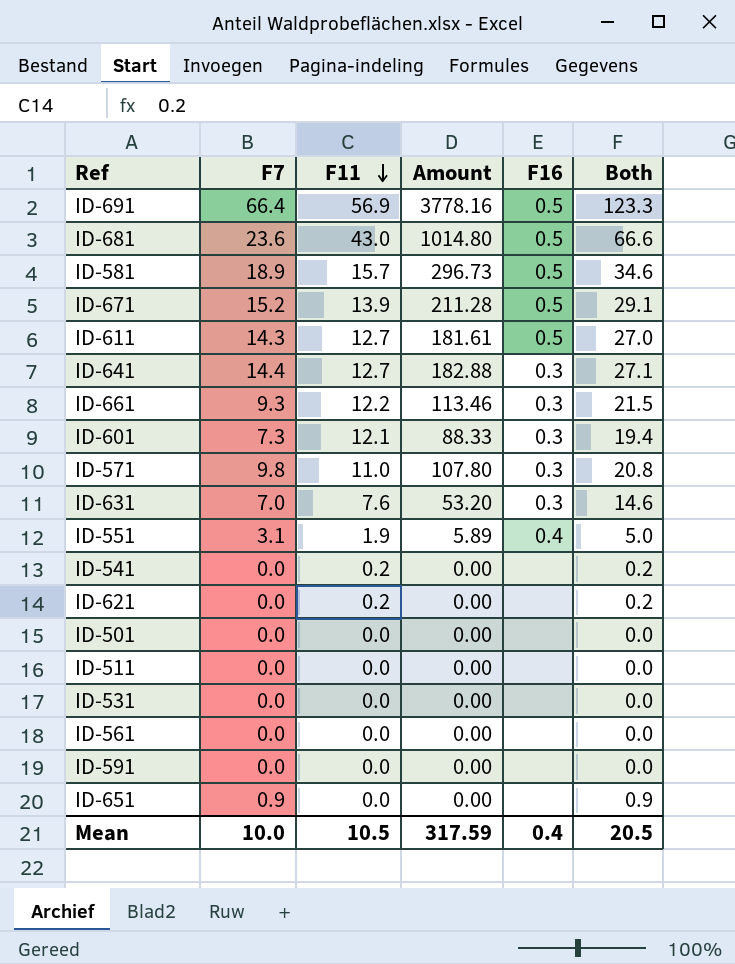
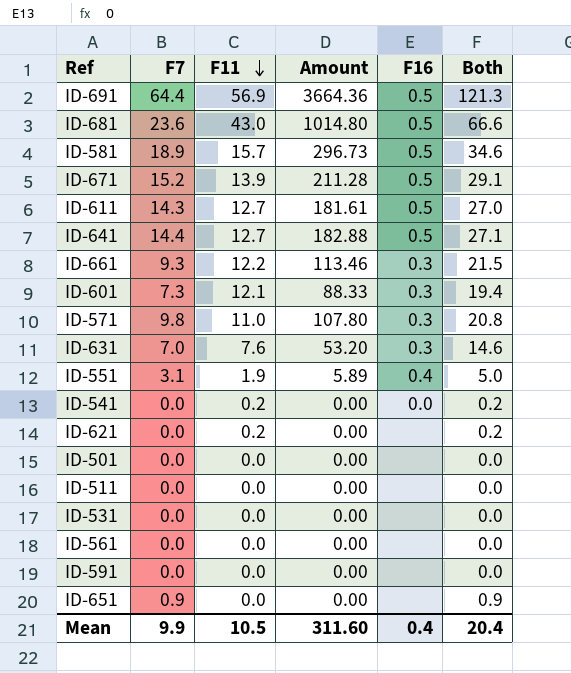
ID-691 | F7: 66.4 -> 64.4
ID-691 | Amount: 3778.16 -> 3664.36
ID-691 | Both: 123.3 -> 121.3
ID-641 | F16: 0.3 -> 0.5
ID-541 | F16: none -> 0.0
Mean | F7: 10.0 -> 9.9
Mean | Amount: 317.59 -> 311.60
Mean | Both: 20.5 -> 20.4

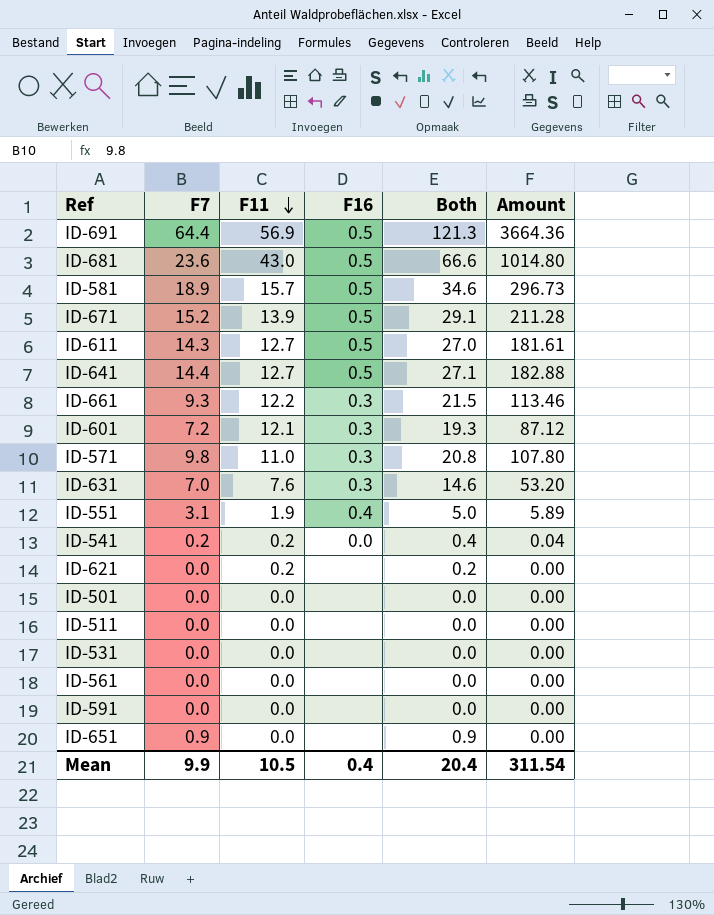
column Amount | position: 4 -> 6
ID-601 | F7: 7.3 -> 7.2
ID-601 | Both: 19.4 -> 19.3
ID-601 | Amount: 88.33 -> 87.12
ID-541 | F7: 0.0 -> 0.2
ID-541 | Both: 0.2 -> 0.4
ID-541 | Amount: 0.00 -> 0.04
Mean | Amount: 311.60 -> 311.54

